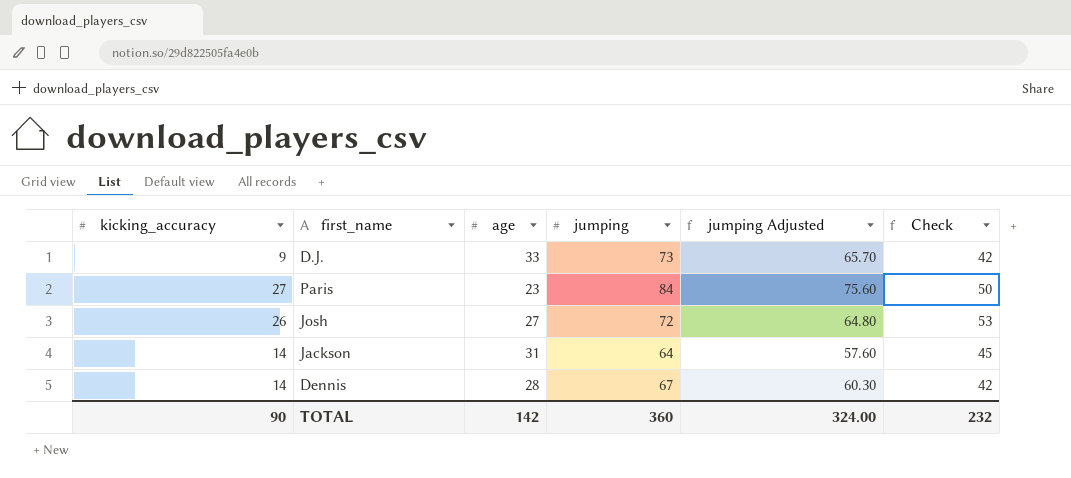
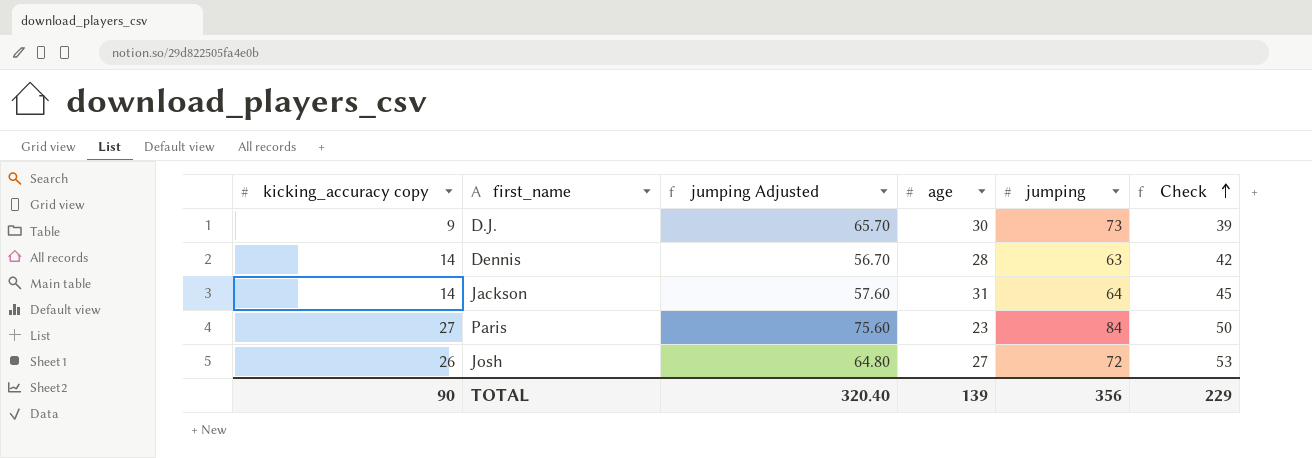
row order: none -> Check ascending
column name: kicking_accuracy -> kicking_accuracy copy
column jumping Adjusted | position: 5 -> 3
D.J. | age: 33 -> 30
D.J. | Check: 42 -> 39
Dennis | jumping Adjusted: 60.30 -> 56.70
Dennis | jumping: 67 -> 63
TOTAL | jumping Adjusted: 324.00 -> 320.40
TOTAL | age: 142 -> 139
TOTAL | jumping: 360 -> 356
TOTAL | Check: 232 -> 229

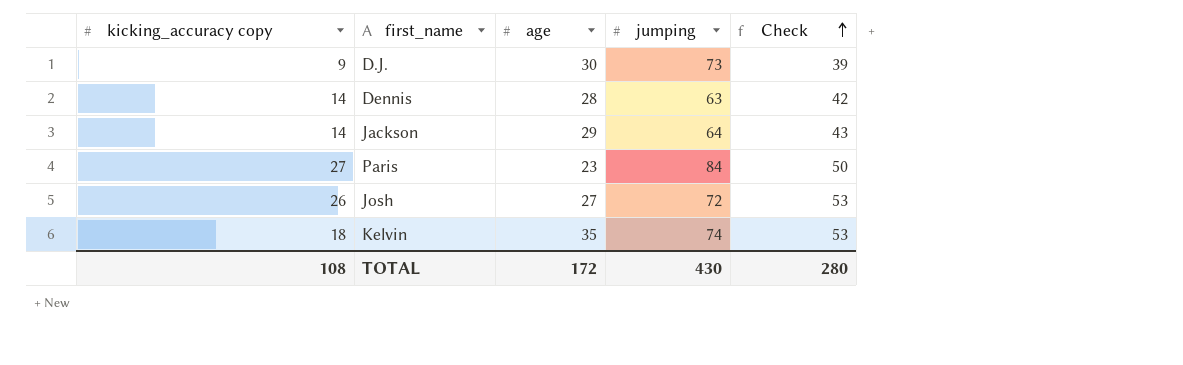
column jumping Adjusted | formula: [jumping] * 0.9 -> none
Jackson | age: 31 -> 29
Jackson | Check: 45 -> 43
row Kelvin: none -> 18 | 35 | 74 | 53
TOTAL | kicking_accuracy copy: 90 -> 108
TOTAL | age: 139 -> 172
TOTAL | jumping: 356 -> 430
TOTAL | Check: 229 -> 280

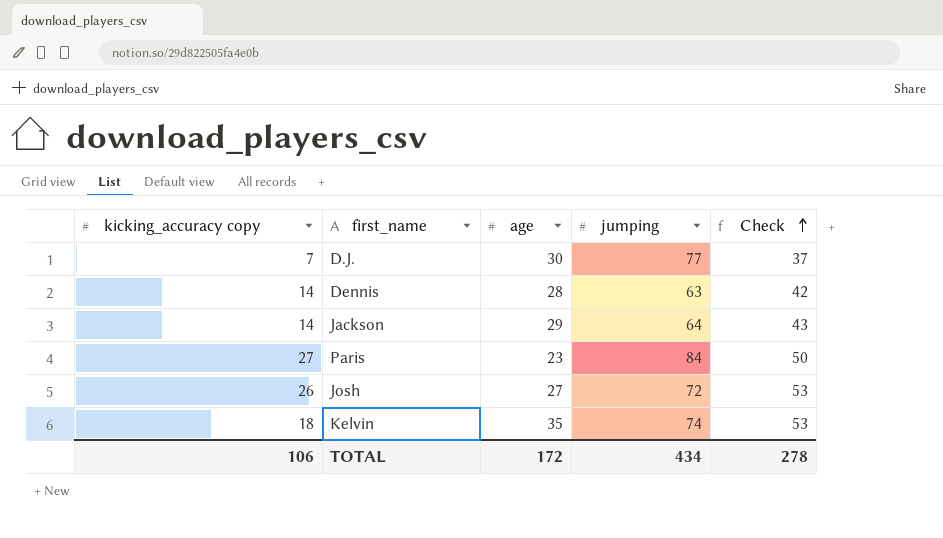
D.J. | kicking_accuracy copy: 9 -> 7
D.J. | jumping: 73 -> 77
D.J. | Check: 39 -> 37
TOTAL | kicking_accuracy copy: 108 -> 106
TOTAL | jumping: 430 -> 434
TOTAL | Check: 280 -> 278

